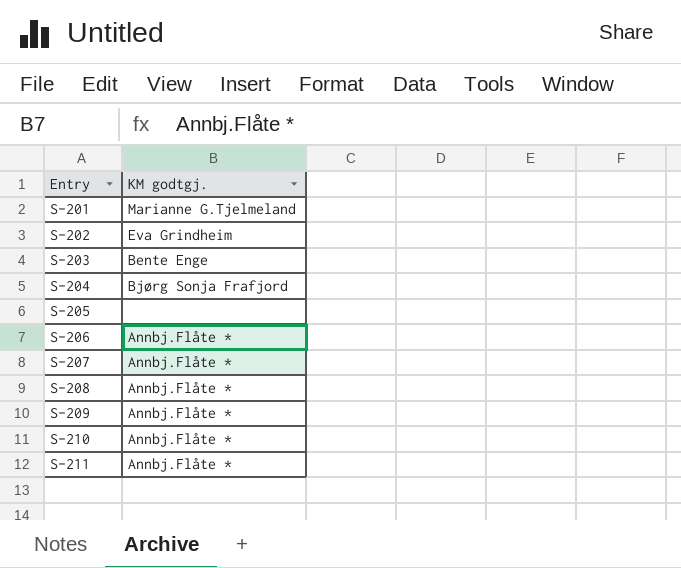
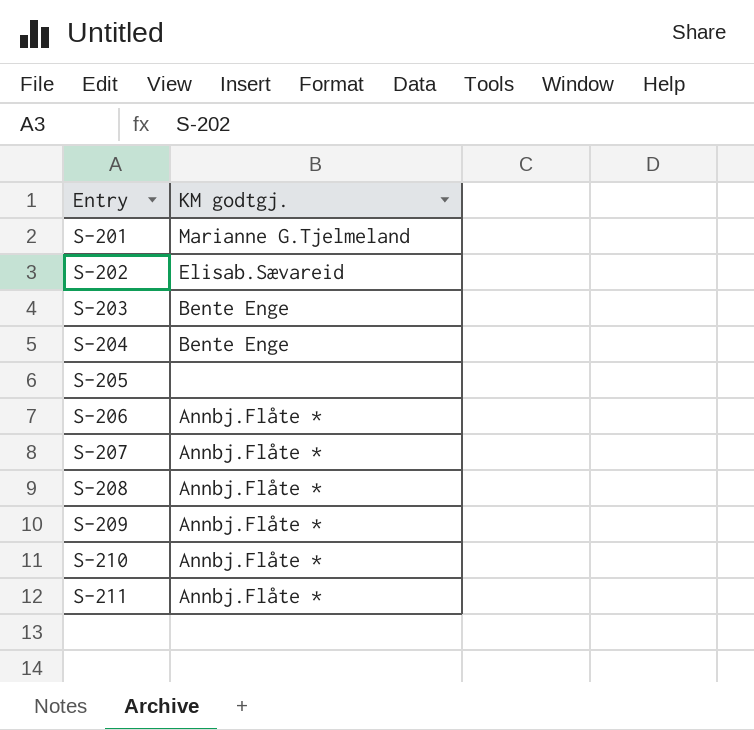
S-202 | KM godtgj.: Eva Grindheim -> Elisab.Sævareid
S-204 | KM godtgj.: Bjørg Sonja Frafjord -> Bente Enge

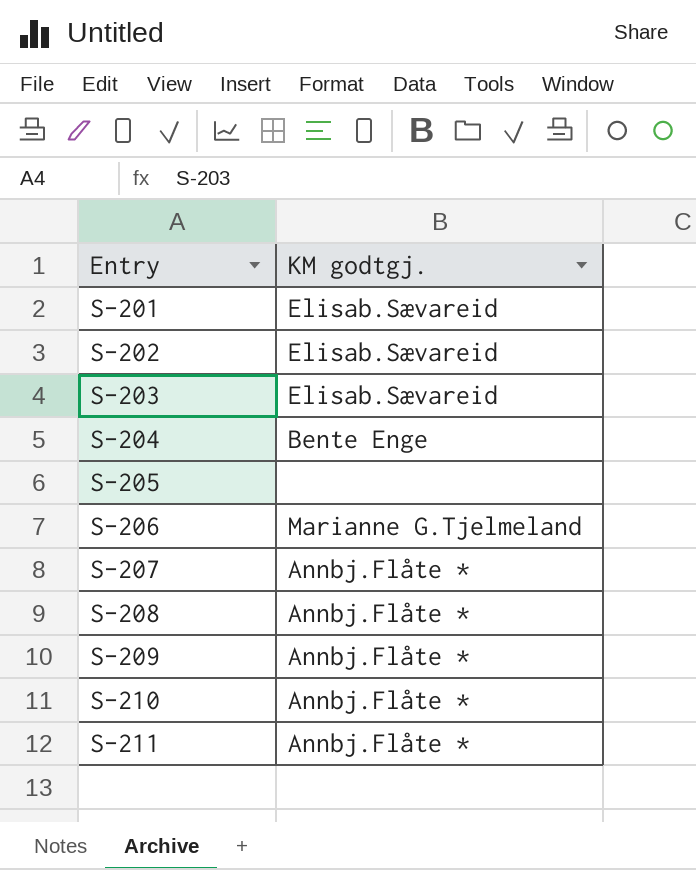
S-201 | KM godtgj.: Marianne G.Tjelmeland -> Elisab.Sævareid
S-203 | KM godtgj.: Bente Enge -> Elisab.Sævareid
S-206 | KM godtgj.: Annbj.Flåte * -> Marianne G.Tjelmeland

